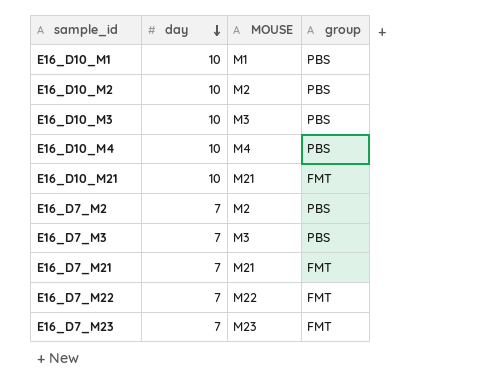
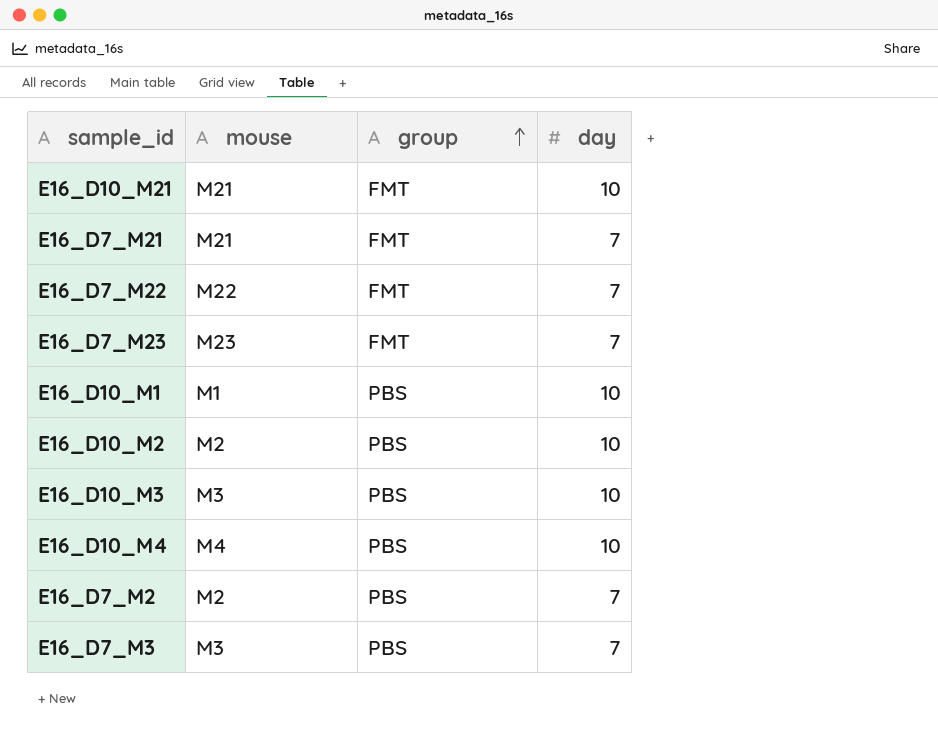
row order: day descending -> group ascending
column name: MOUSE -> mouse
column day | position: 2 -> 4

